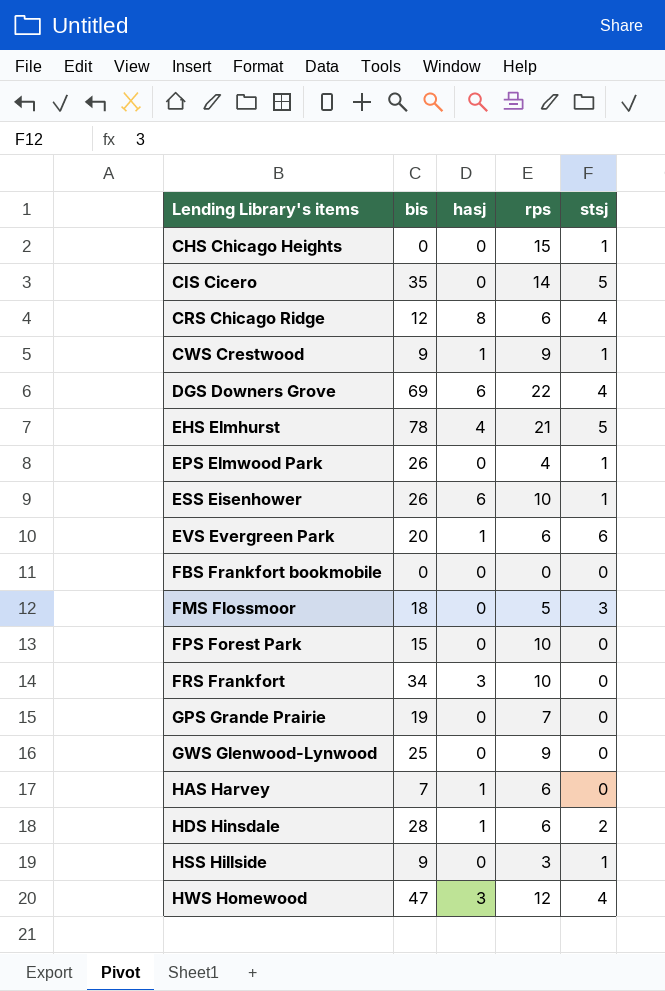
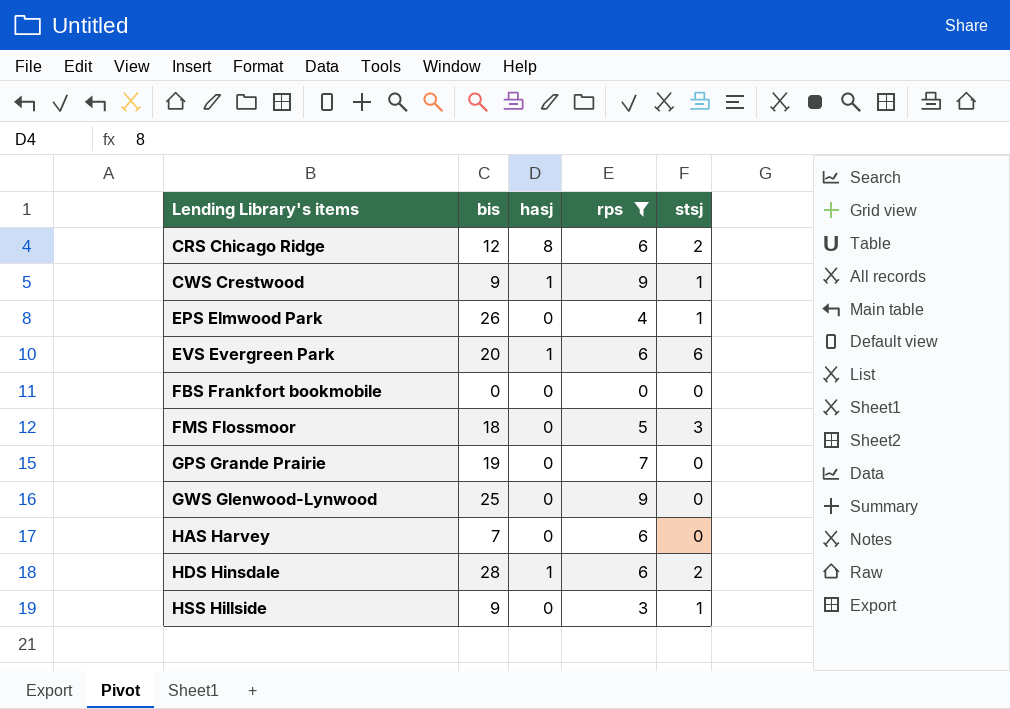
filter: none -> rps <= 9
CRS Chicago Ridge | stsj: 4 -> 2
HAS Harvey | hasj: 1 -> 0

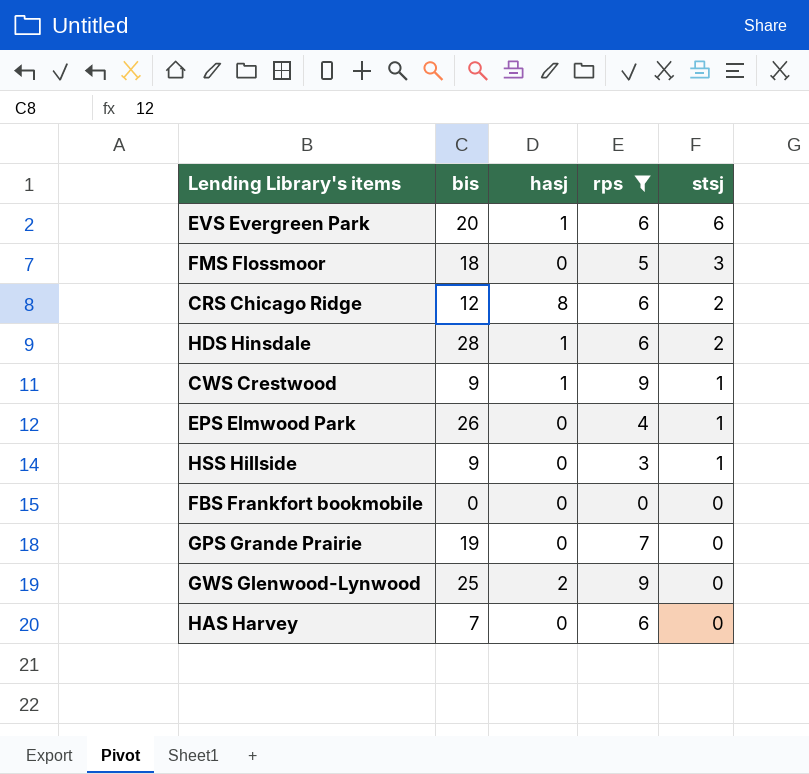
row order: Lending Library's items ascending -> stsj descending
GWS Glenwood-Lynwood | hasj: 0 -> 2

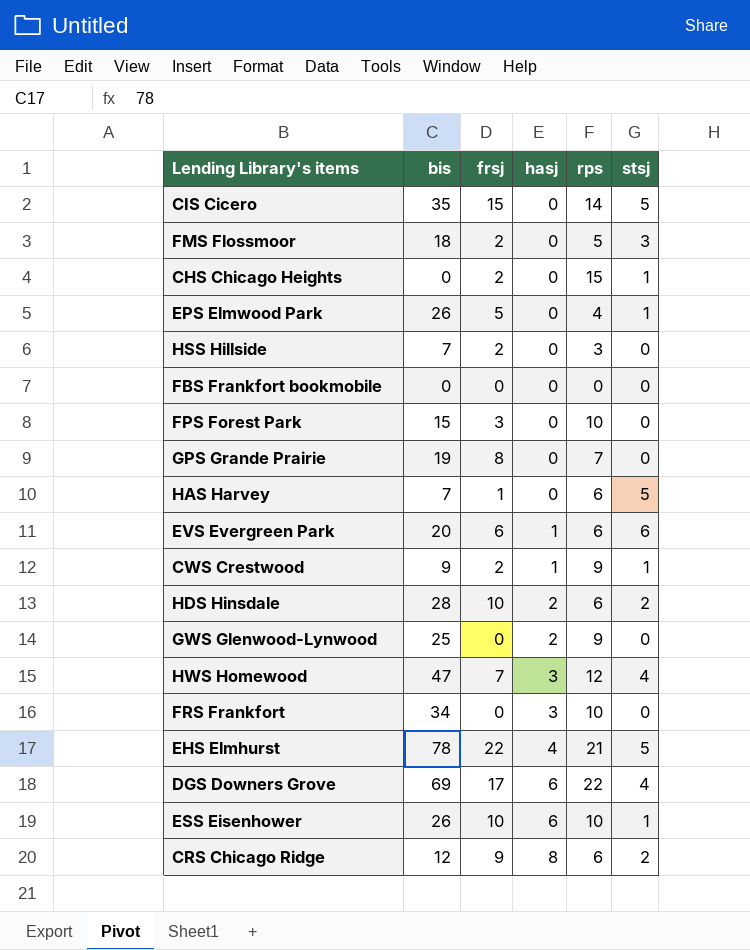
filter: rps <= 9 -> none
row order: stsj descending -> hasj ascending
column frsj | position: none -> 3
HSS Hillside | bis: 9 -> 7
HSS Hillside | stsj: 1 -> 0
HAS Harvey | stsj: 0 -> 5
HDS Hinsdale | hasj: 1 -> 2

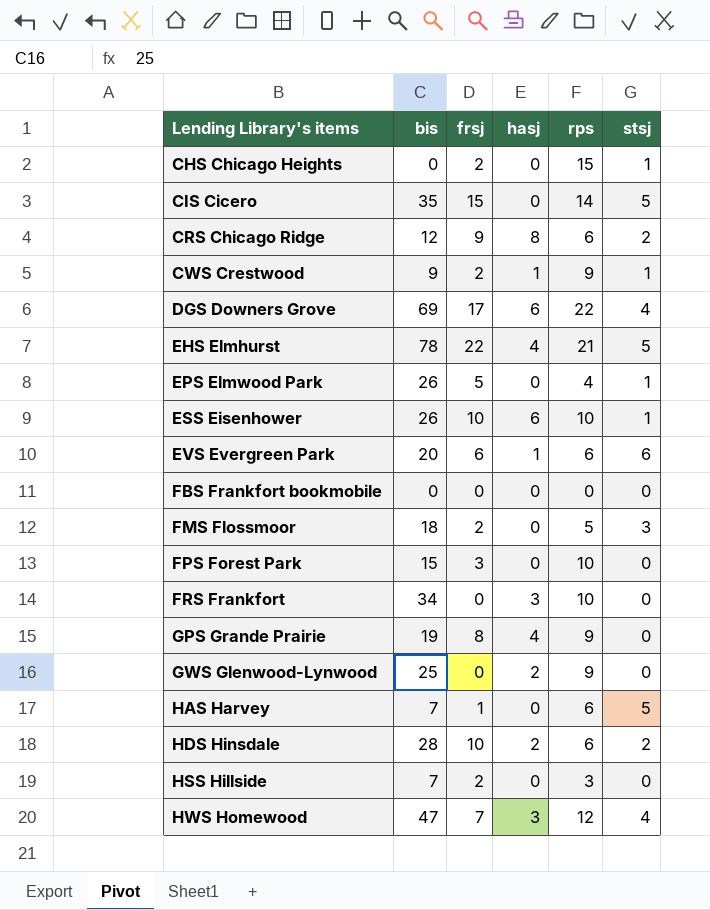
row order: hasj ascending -> Lending Library's items ascending
GPS Grande Prairie | hasj: 0 -> 4
GPS Grande Prairie | rps: 7 -> 9

